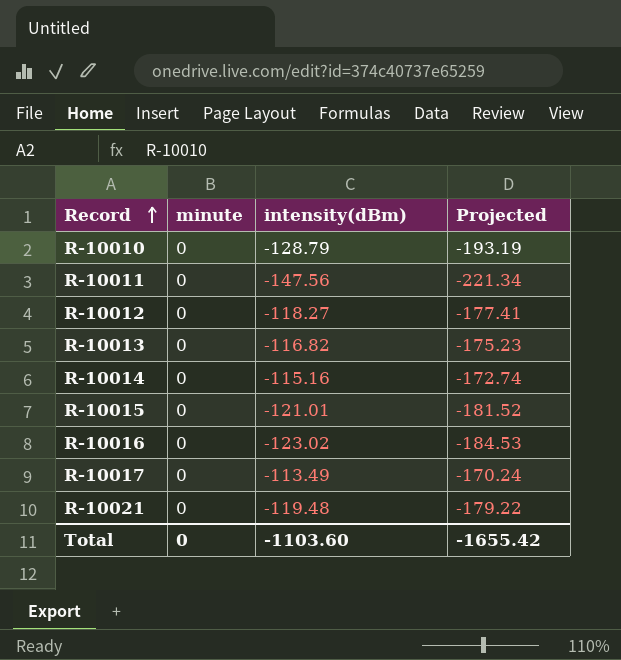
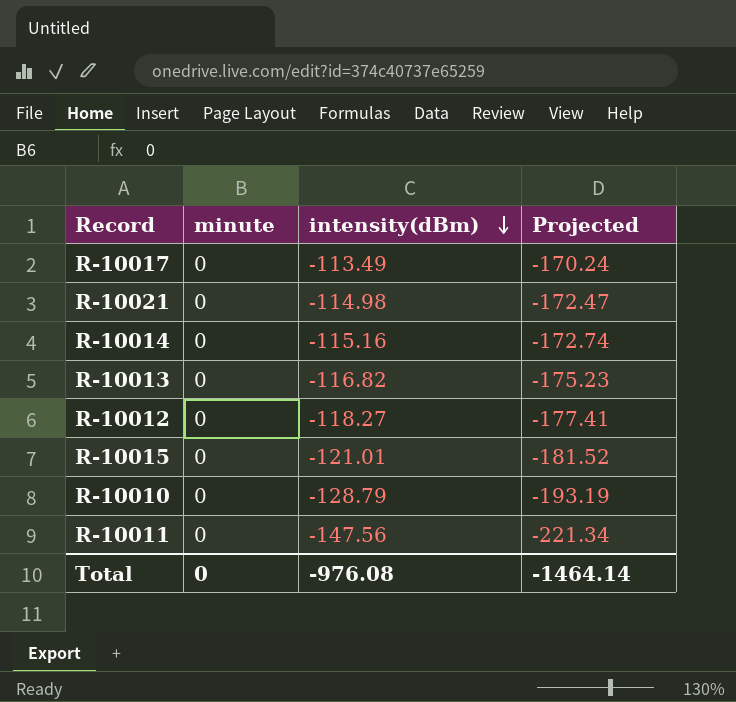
row order: Record ascending -> intensity(dBm) descending
row R-10016: 0 | -123.02 | -184.53 -> none
R-10021 | intensity(dBm): -119.48 -> -114.98
R-10021 | Projected: -179.22 -> -172.47
Total | intensity(dBm): -1103.60 -> -976.08
Total | Projected: -1655.42 -> -1464.14

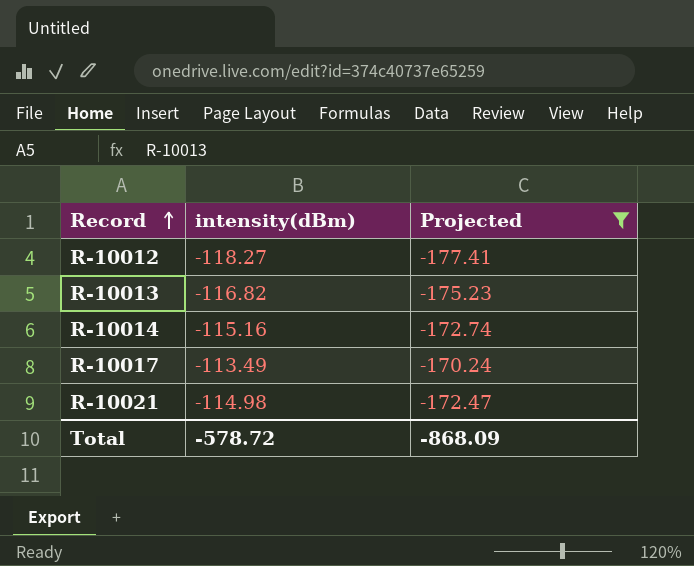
filter: none -> Projected >= -177.41
row order: intensity(dBm) descending -> Record ascending
column minute | position: 2 -> none
Total | intensity(dBm): -976.08 -> -578.72
Total | Projected: -1464.14 -> -868.09

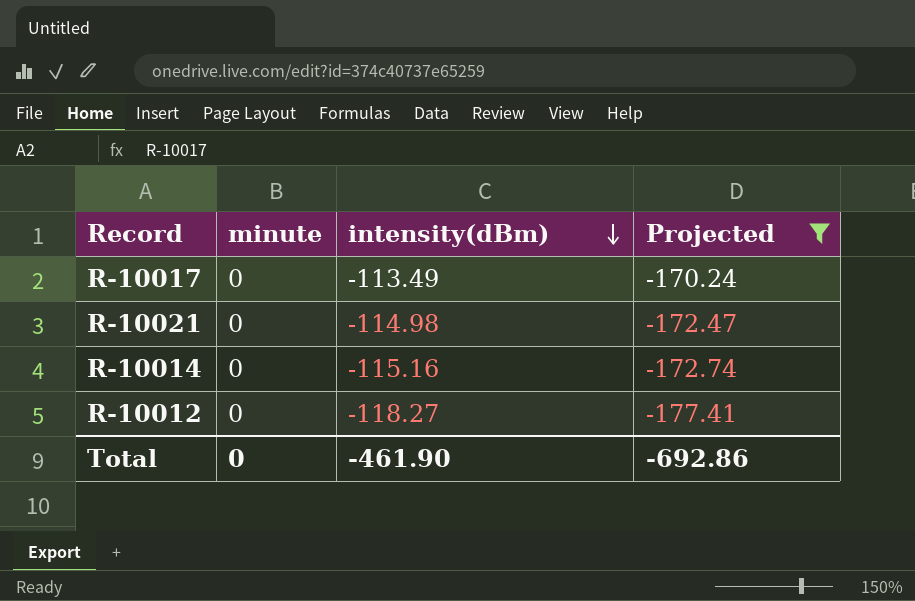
row order: Record ascending -> intensity(dBm) descending
column minute | position: none -> 2
row R-10013: -116.82 | -175.23 -> none
Total | intensity(dBm): -578.72 -> -461.90
Total | Projected: -868.09 -> -692.86

